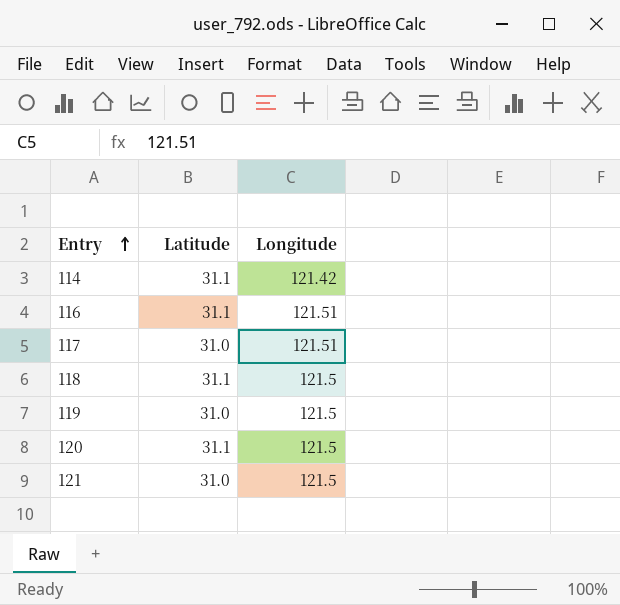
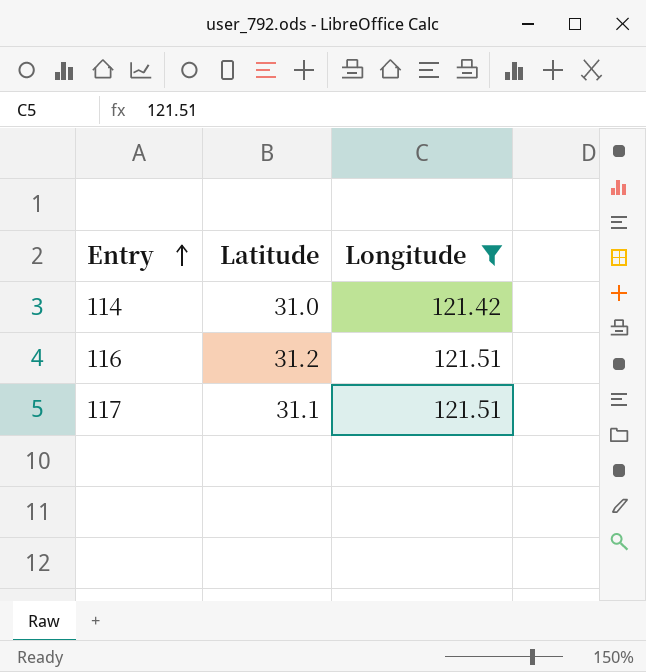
filter: none -> Longitude != 121.5
114 | Latitude: 31.1 -> 31.0
116 | Latitude: 31.1 -> 31.2
117 | Latitude: 31.0 -> 31.1

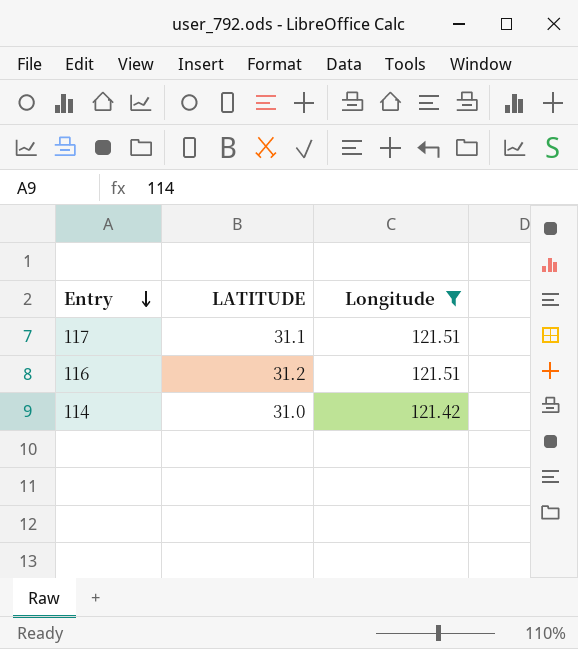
row order: Entry ascending -> Entry descending
column name: Latitude -> LATITUDE

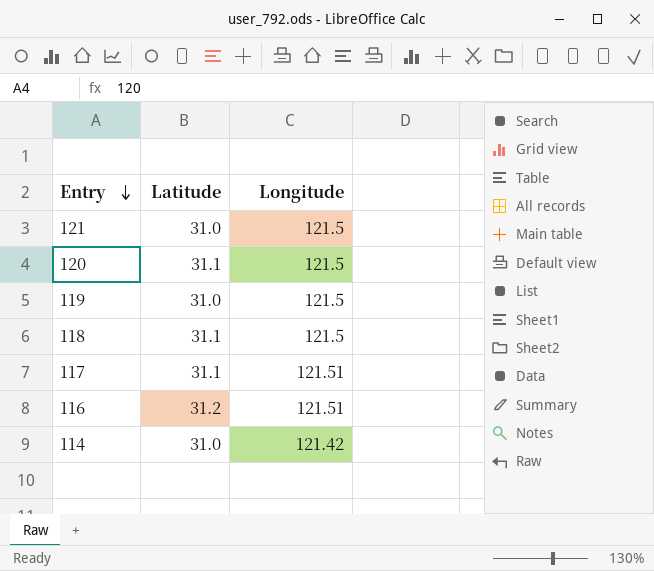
filter: Longitude != 121.5 -> none
column name: LATITUDE -> Latitude

